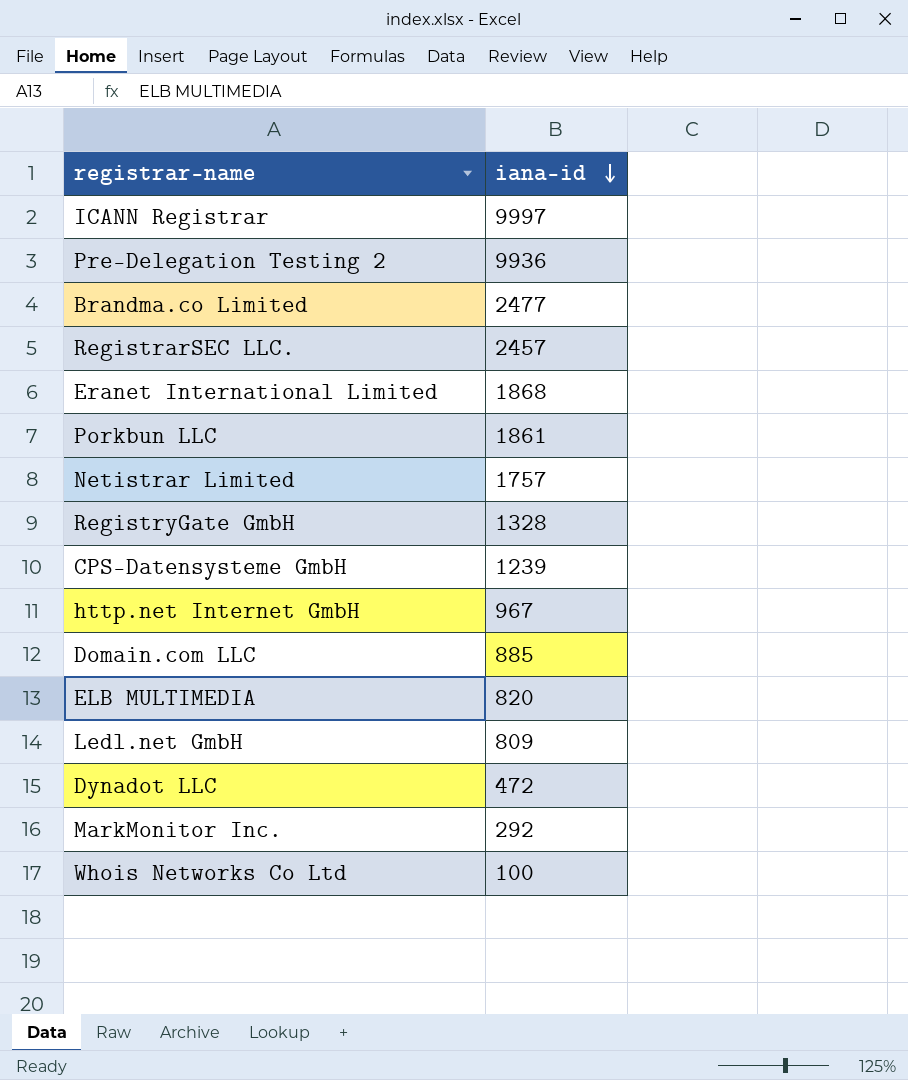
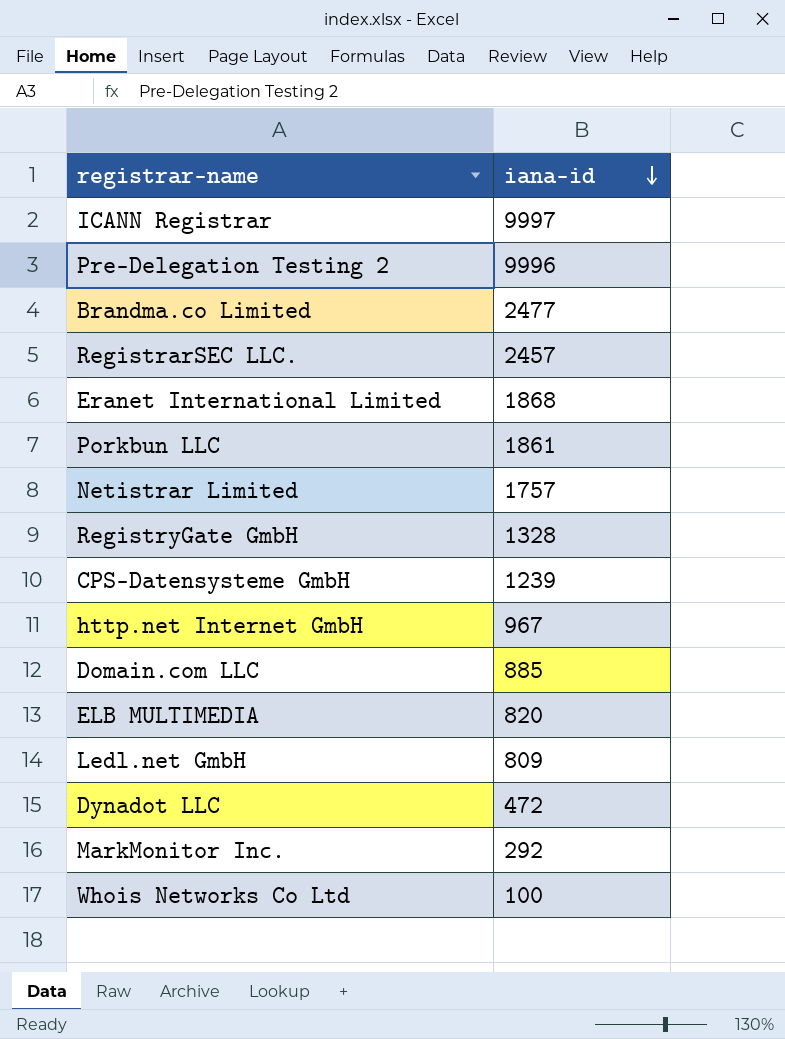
Pre-Delegation Testing 2 | iana-id: 9936 -> 9996

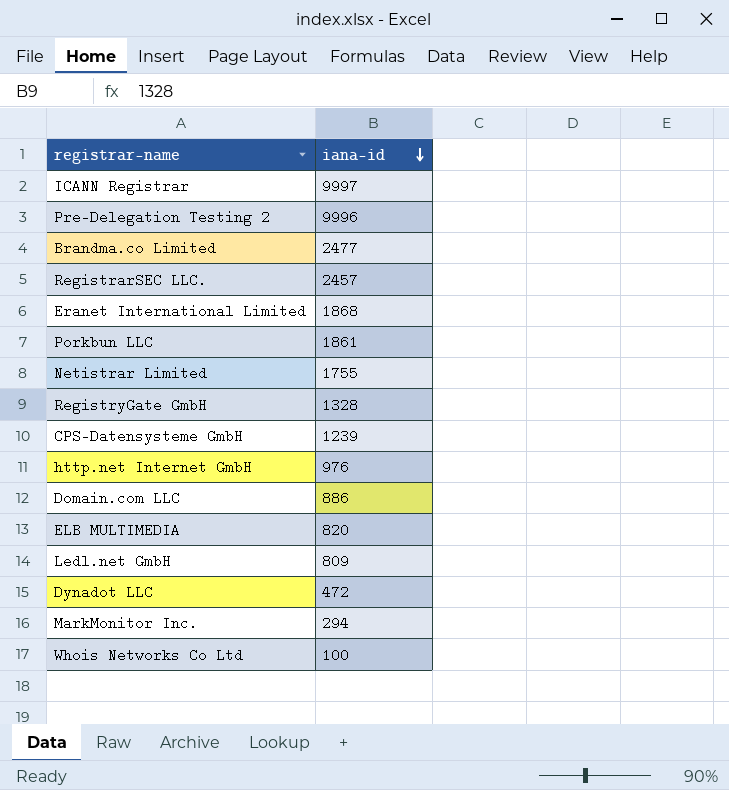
Netistrar Limited | iana-id: 1757 -> 1755
http.net Internet GmbH | iana-id: 967 -> 976
Domain.com LLC | iana-id: 885 -> 886
MarkMonitor Inc. | iana-id: 292 -> 294

